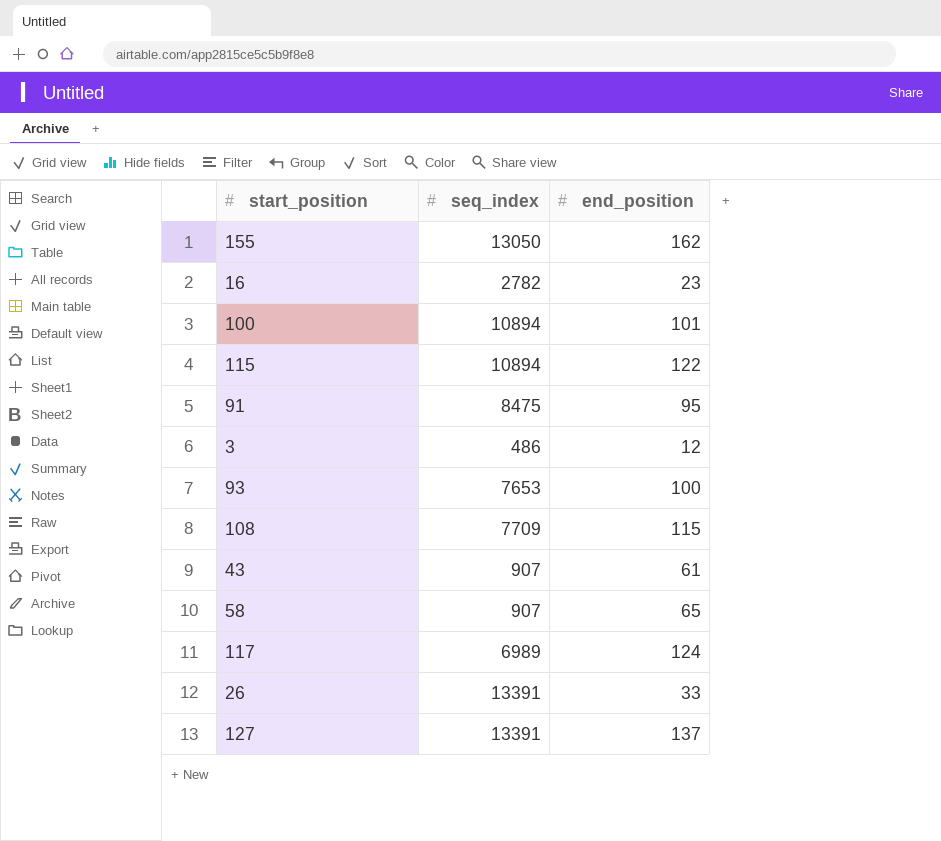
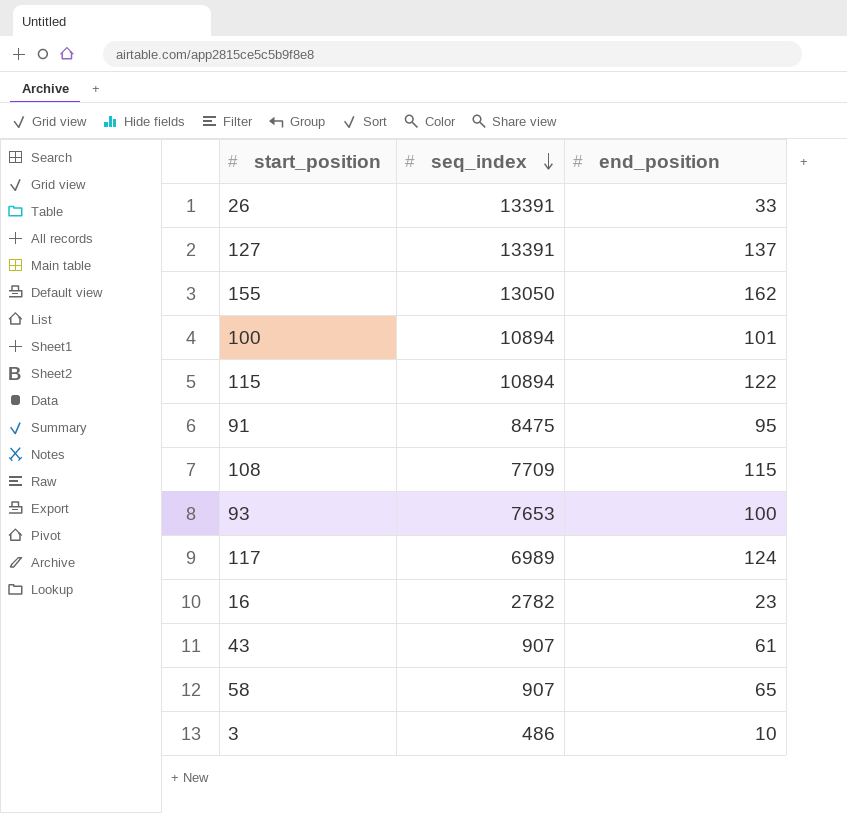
row order: none -> seq_index descending
3 | end_position: 12 -> 10

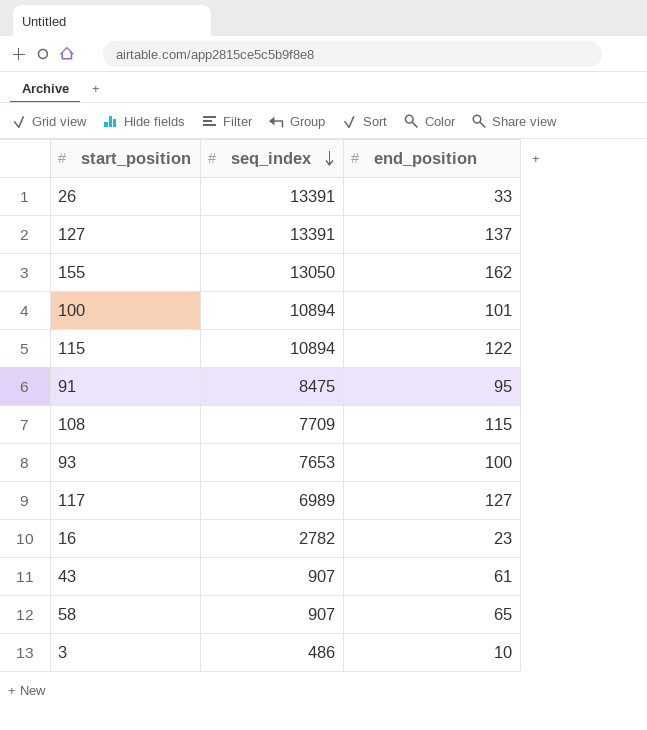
117 | end_position: 124 -> 127

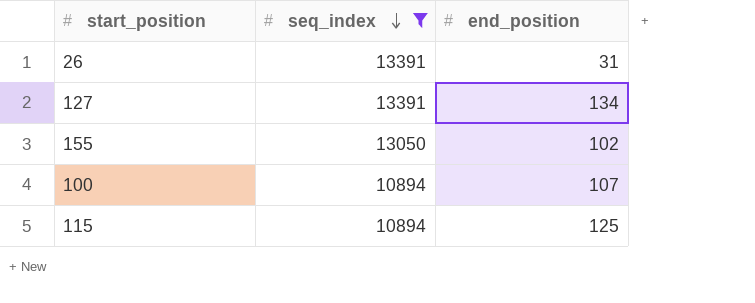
filter: none -> seq_index >= 10894
26 | end_position: 33 -> 31
127 | end_position: 137 -> 134
155 | end_position: 162 -> 102
100 | end_position: 101 -> 107
115 | end_position: 122 -> 125

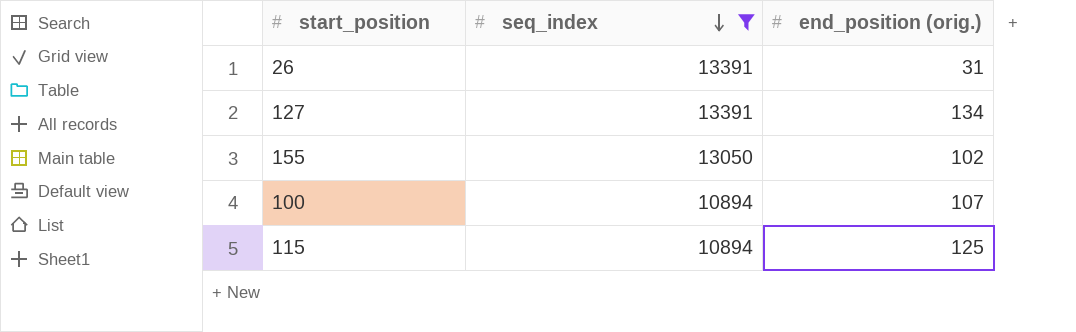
column name: end_position -> end_position (orig.)

